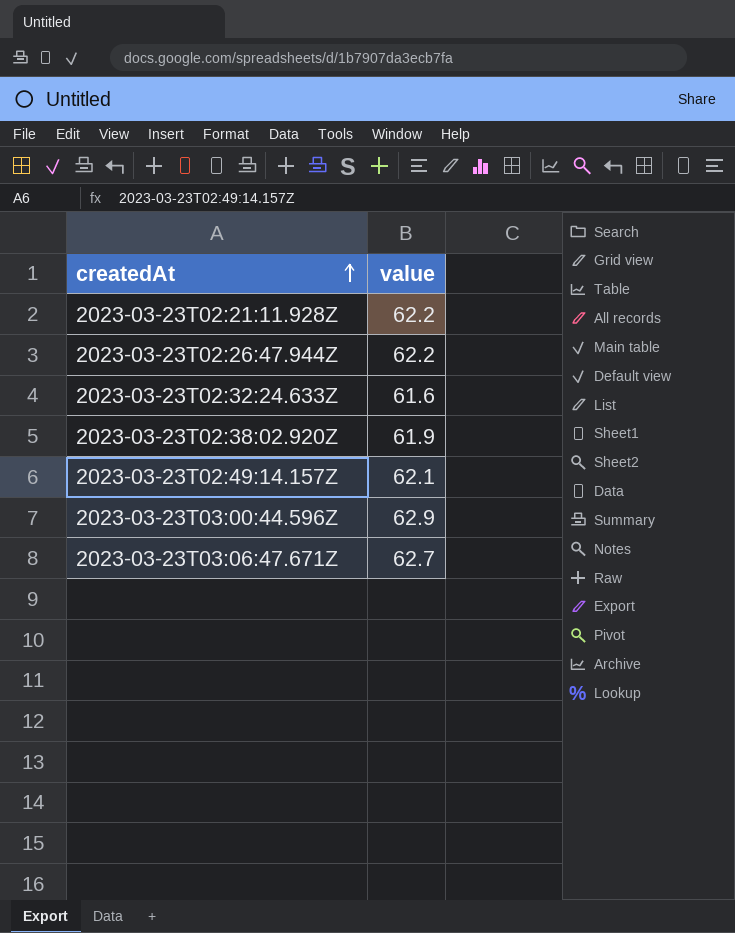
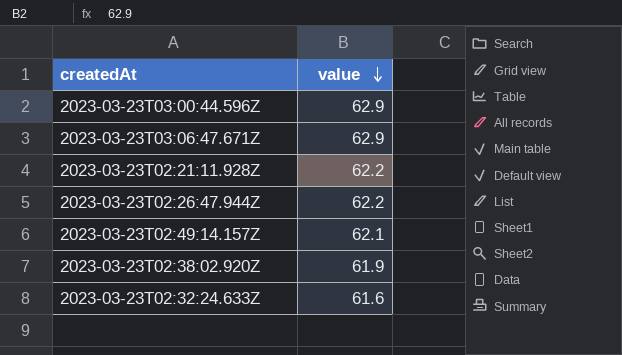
row order: createdAt ascending -> value descending
2023-03-23T03:06:47.671Z | value: 62.7 -> 62.9

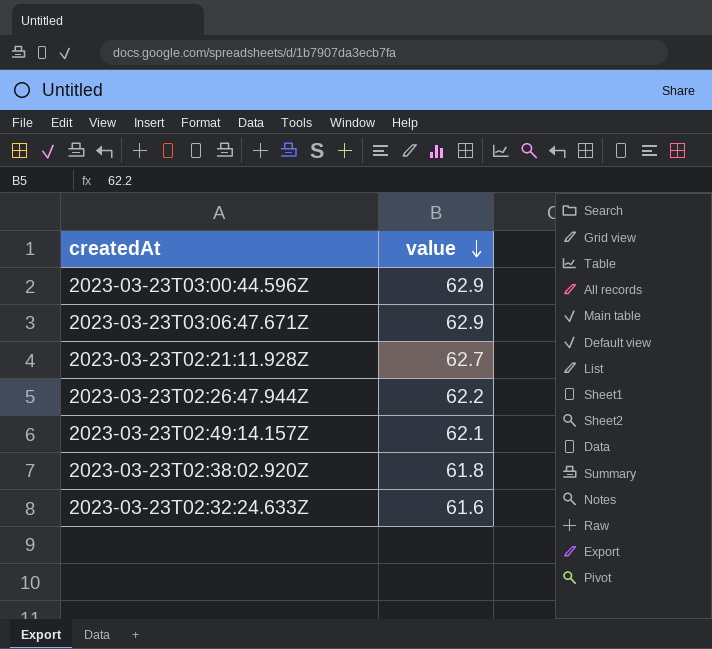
2023-03-23T02:21:11.928Z | value: 62.2 -> 62.7
2023-03-23T02:38:02.920Z | value: 61.9 -> 61.8

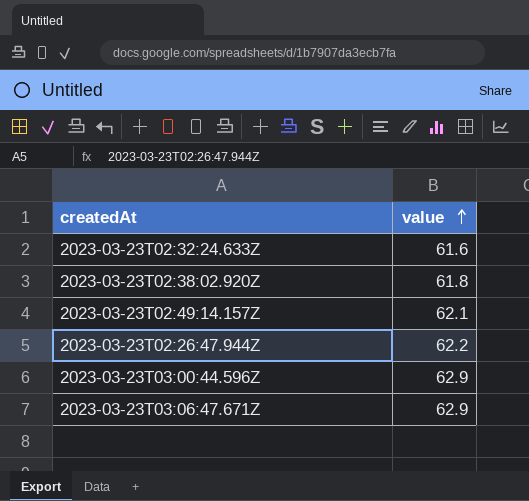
row order: value descending -> value ascending
row 2023-03-23T02:21:11.928Z: 62.7 -> none

